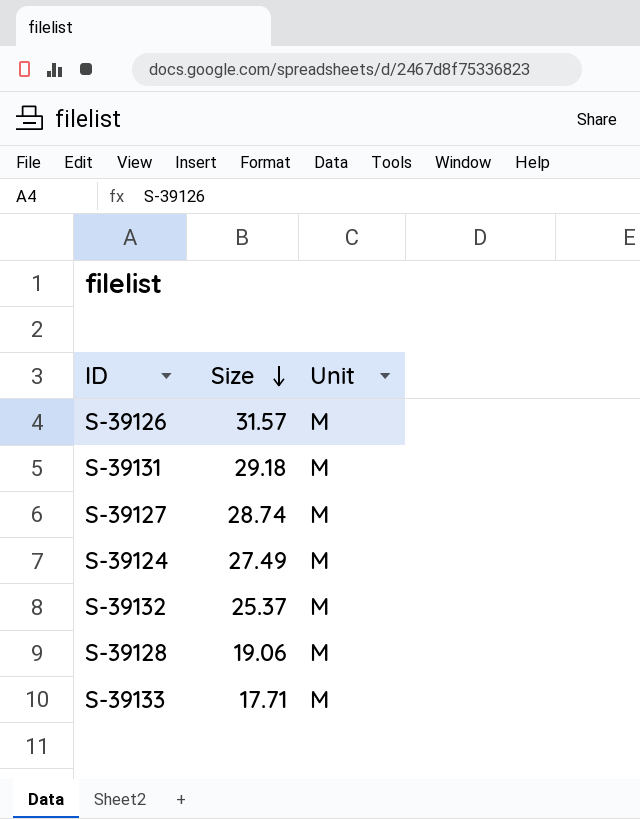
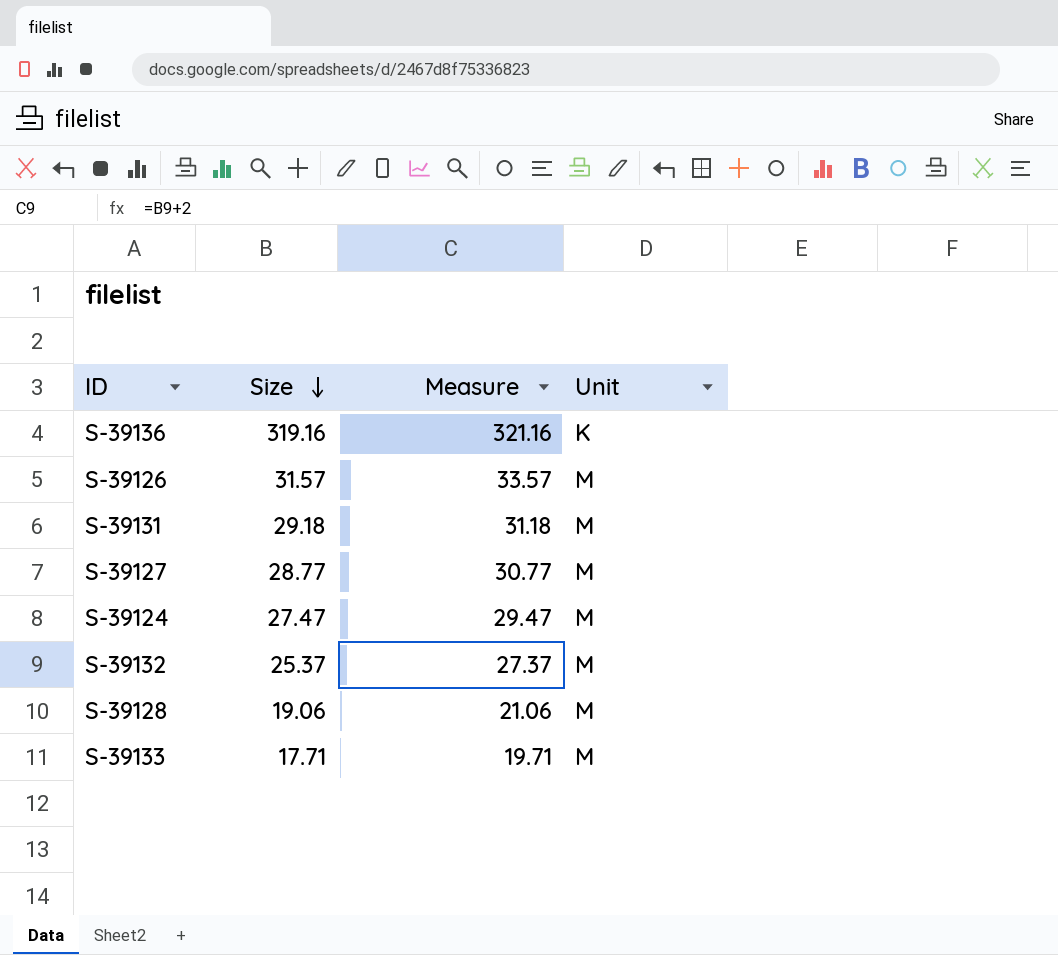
column Measure | formula: none -> [Size] + 2
row S-39136: none -> 319.16 | 321.16 | K
S-39127 | Size: 28.74 -> 28.77
S-39124 | Size: 27.49 -> 27.47

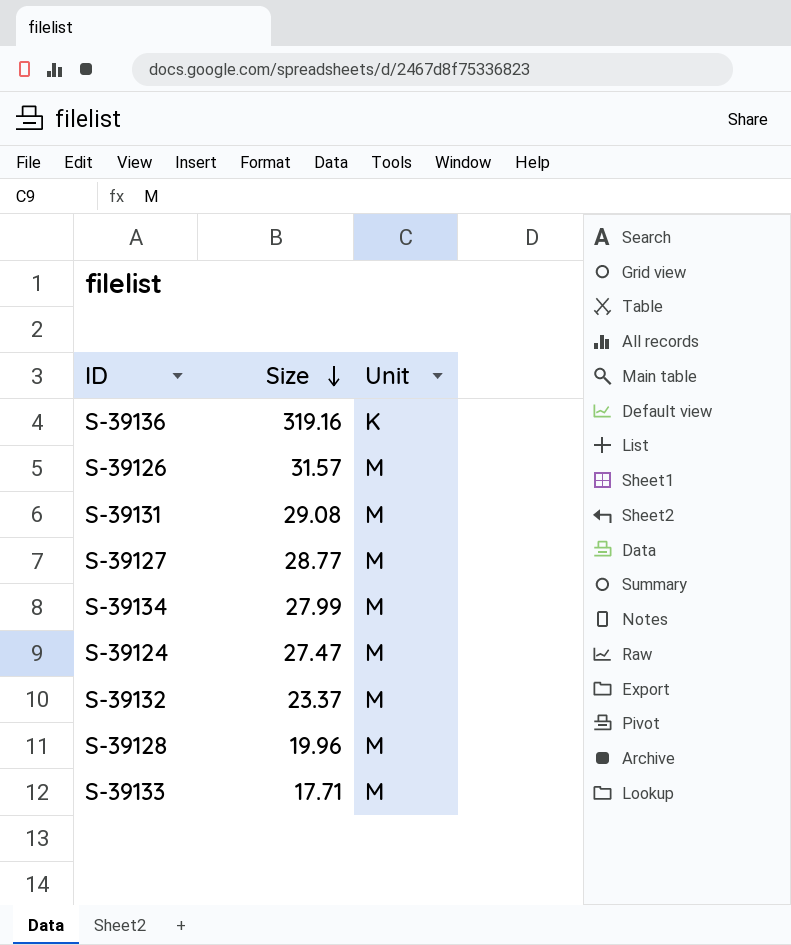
column Measure | formula: [Size] + 2 -> none
S-39131 | Size: 29.18 -> 29.08
row S-39134: none -> 27.99 | M
S-39132 | Size: 25.37 -> 23.37
S-39128 | Size: 19.06 -> 19.96

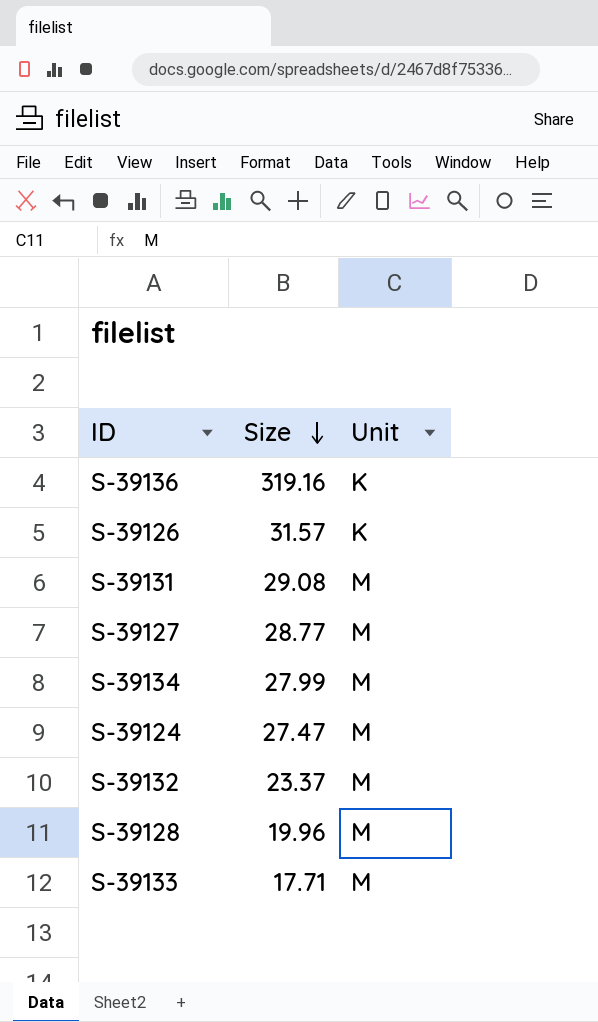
S-39126 | Unit: M -> K

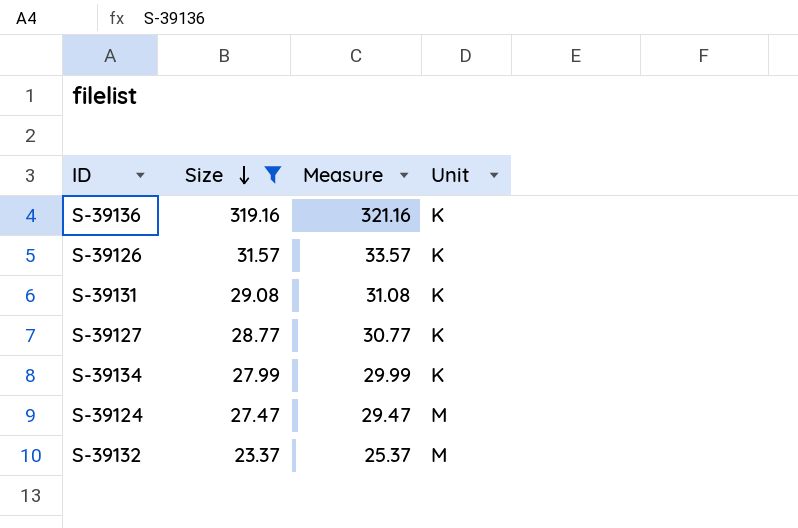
filter: none -> Size >= 23.37
column Measure | formula: none -> [Size] + 2
S-39131 | Unit: M -> K
S-39127 | Unit: M -> K
S-39134 | Unit: M -> K

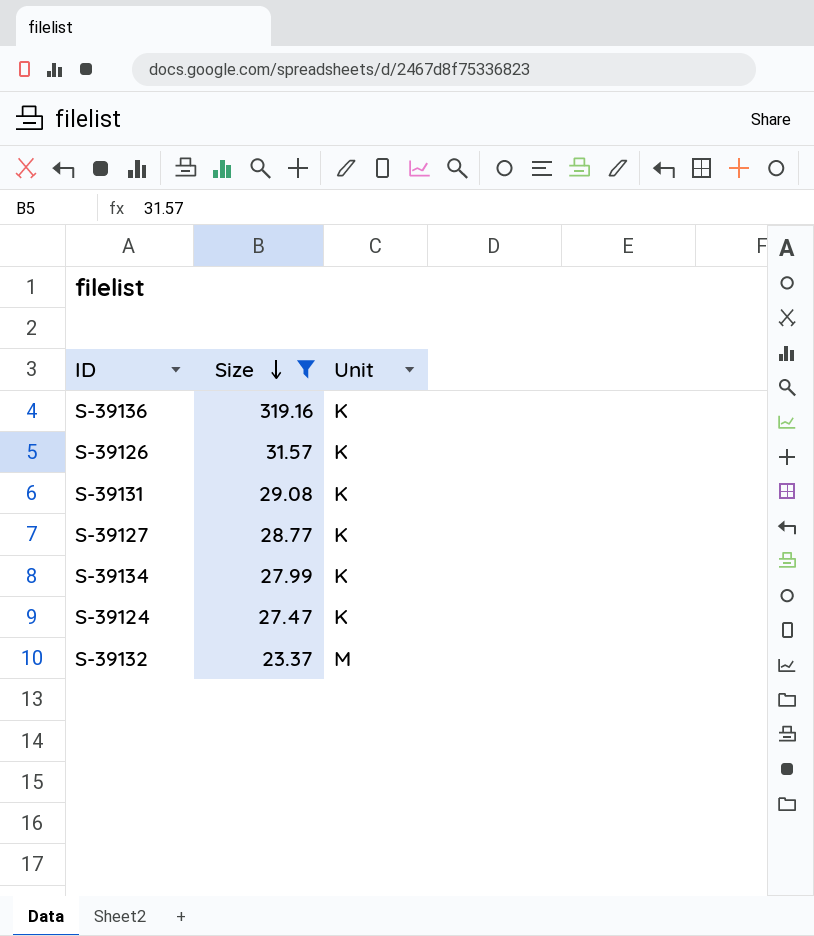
column Measure | formula: [Size] + 2 -> none
S-39124 | Unit: M -> K

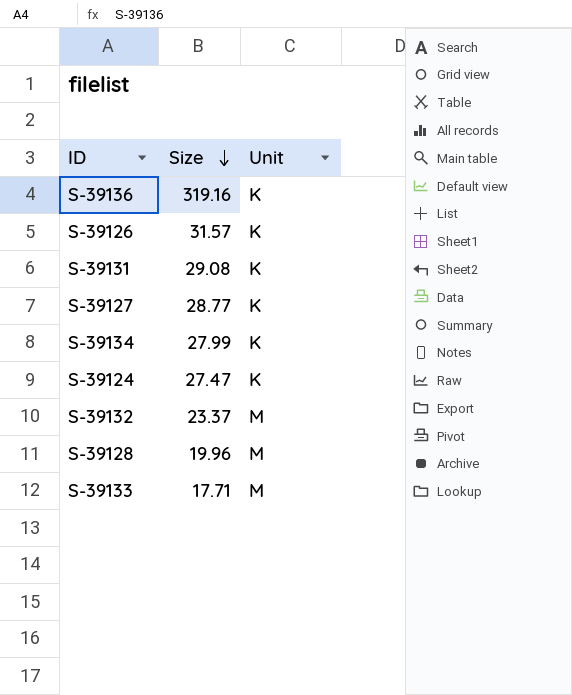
filter: Size >= 23.37 -> none

